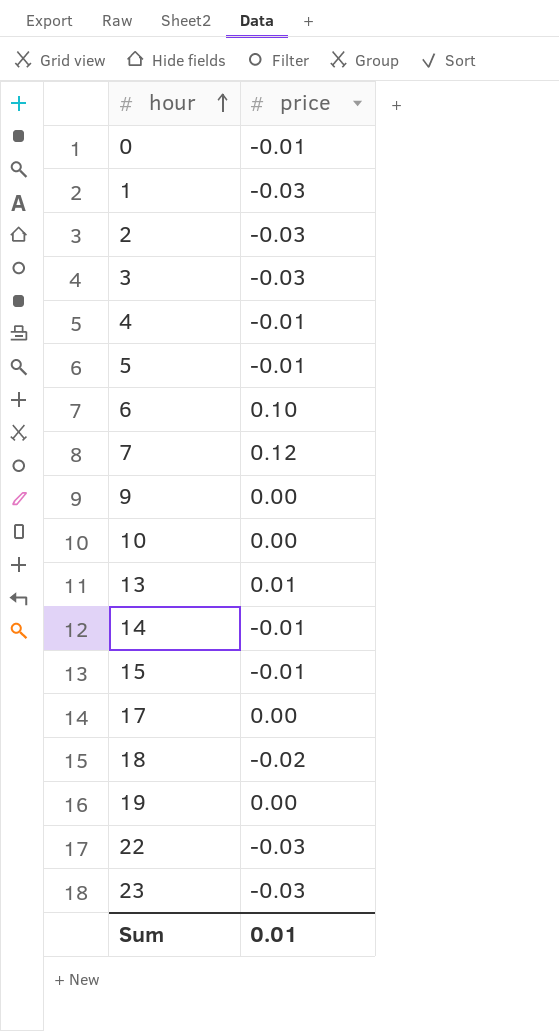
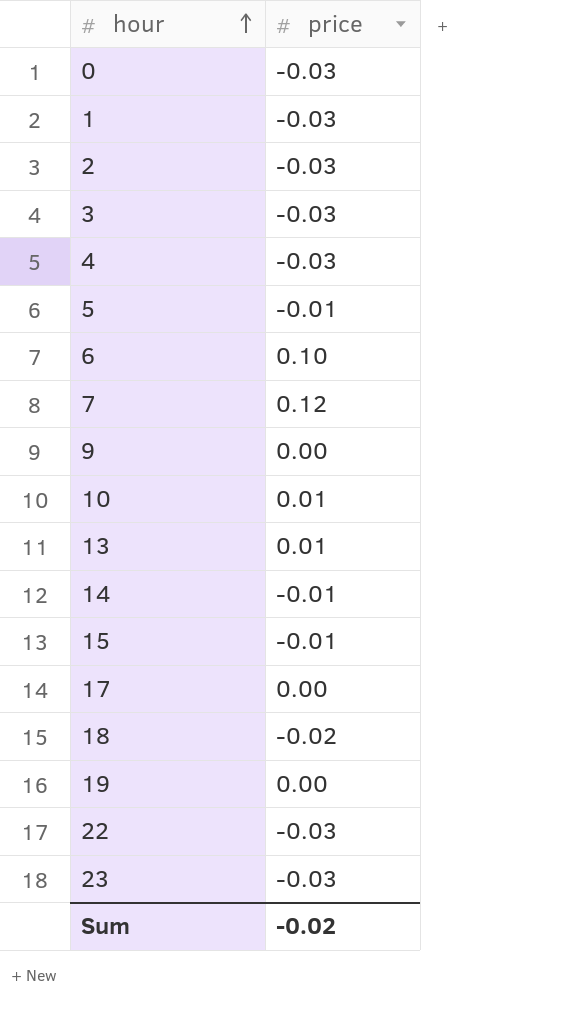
0 | price: -0.01 -> -0.03
4 | price: -0.01 -> -0.03
10 | price: 0.00 -> 0.01
Sum | price: 0.01 -> -0.02

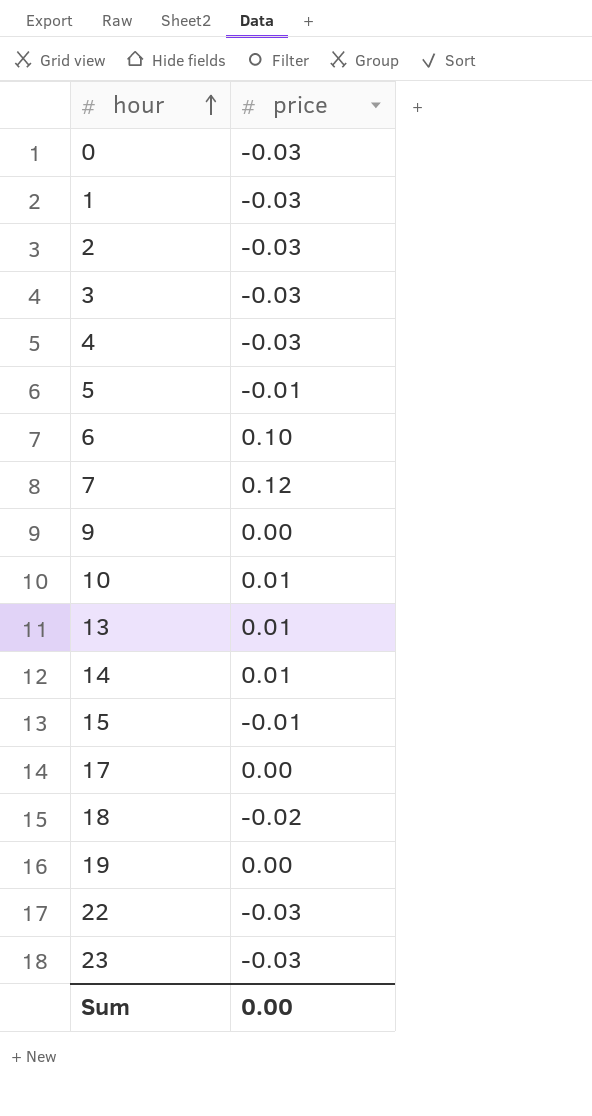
14 | price: -0.01 -> 0.01
Sum | price: -0.02 -> 0.00

